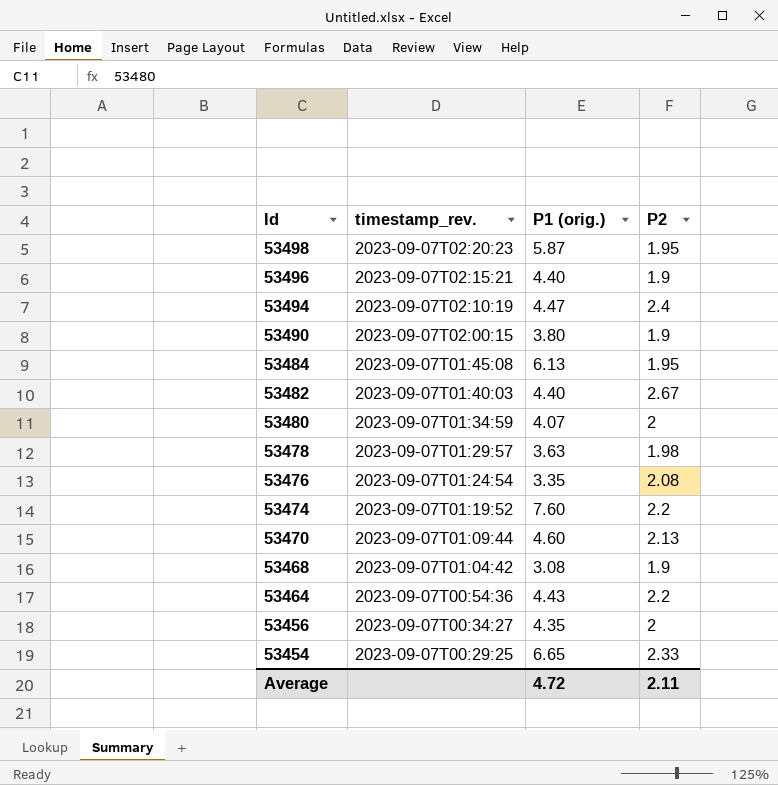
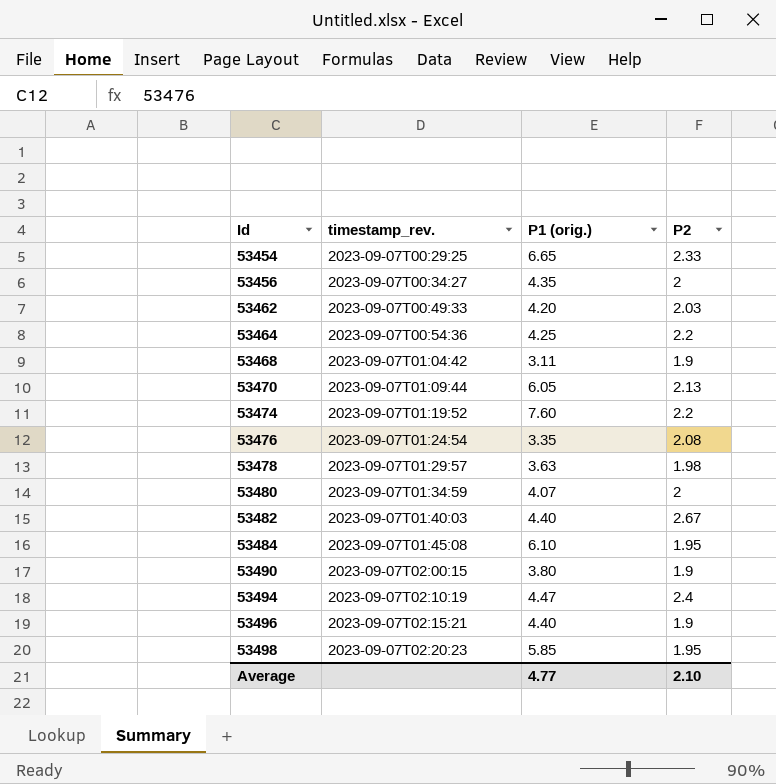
row order: Id descending -> Id ascending
row 53462: none -> 2023-09-07T00:49:33 | 4.20 | 2.03
53464 | P1 (orig.): 4.43 -> 4.25
53468 | P1 (orig.): 3.08 -> 3.11
53470 | P1 (orig.): 4.60 -> 6.05
53484 | P1 (orig.): 6.13 -> 6.10
53498 | P1 (orig.): 5.87 -> 5.85
Average | P1 (orig.): 4.72 -> 4.77
Average | P2: 2.11 -> 2.10

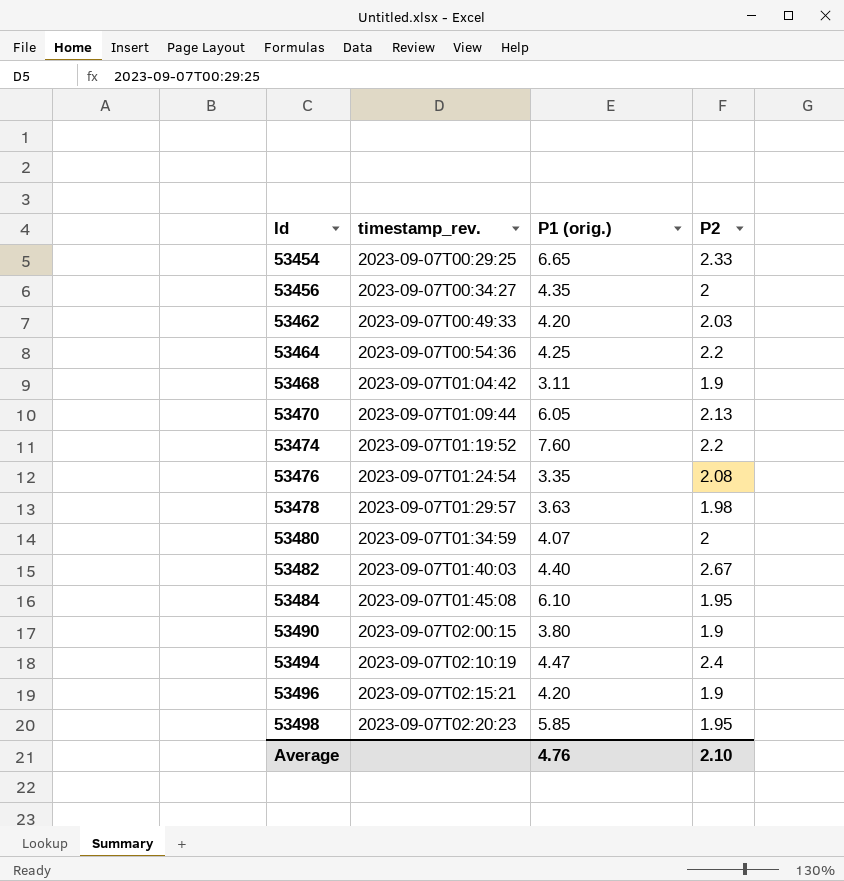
53496 | P1 (orig.): 4.40 -> 4.20
Average | P1 (orig.): 4.77 -> 4.76

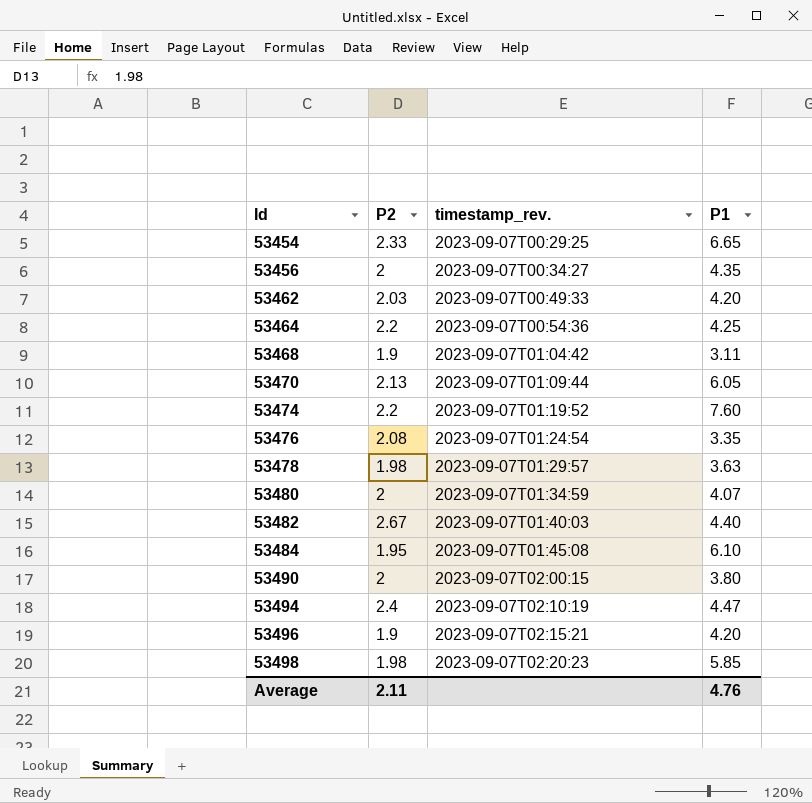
column P2 | position: 4 -> 2
column name: P1 (orig.) -> P1
53490 | P2: 1.9 -> 2
53498 | P2: 1.95 -> 1.98
Average | P2: 2.10 -> 2.11

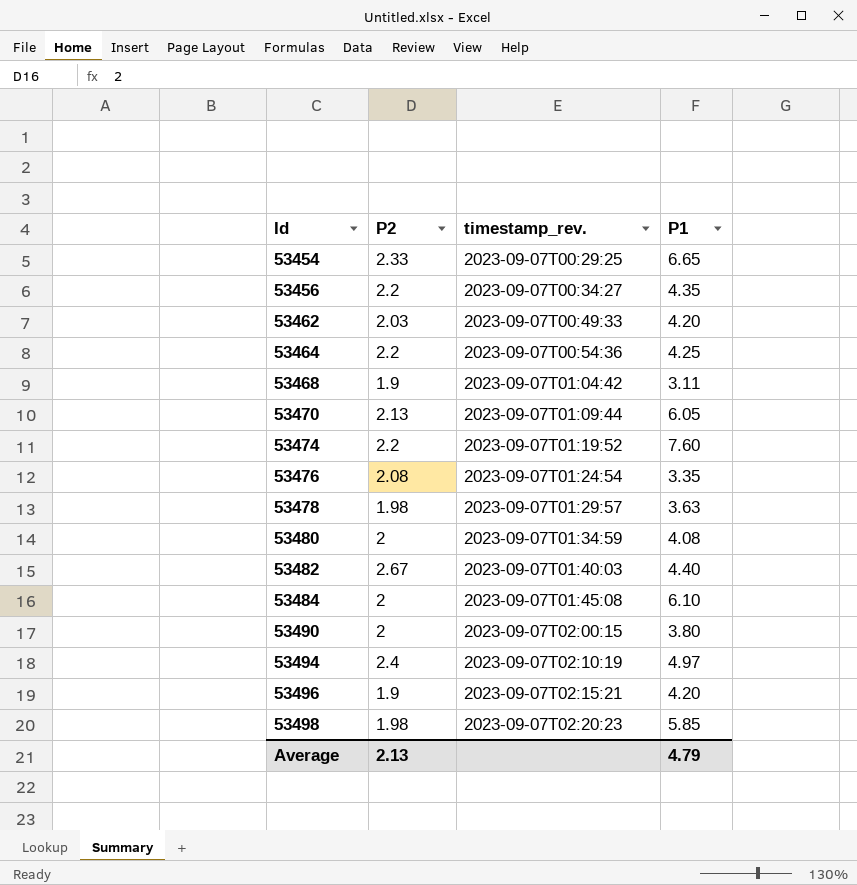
53456 | P2: 2 -> 2.2
53480 | P1: 4.07 -> 4.08
53484 | P2: 1.95 -> 2
53494 | P1: 4.47 -> 4.97
Average | P2: 2.11 -> 2.13
Average | P1: 4.76 -> 4.79

